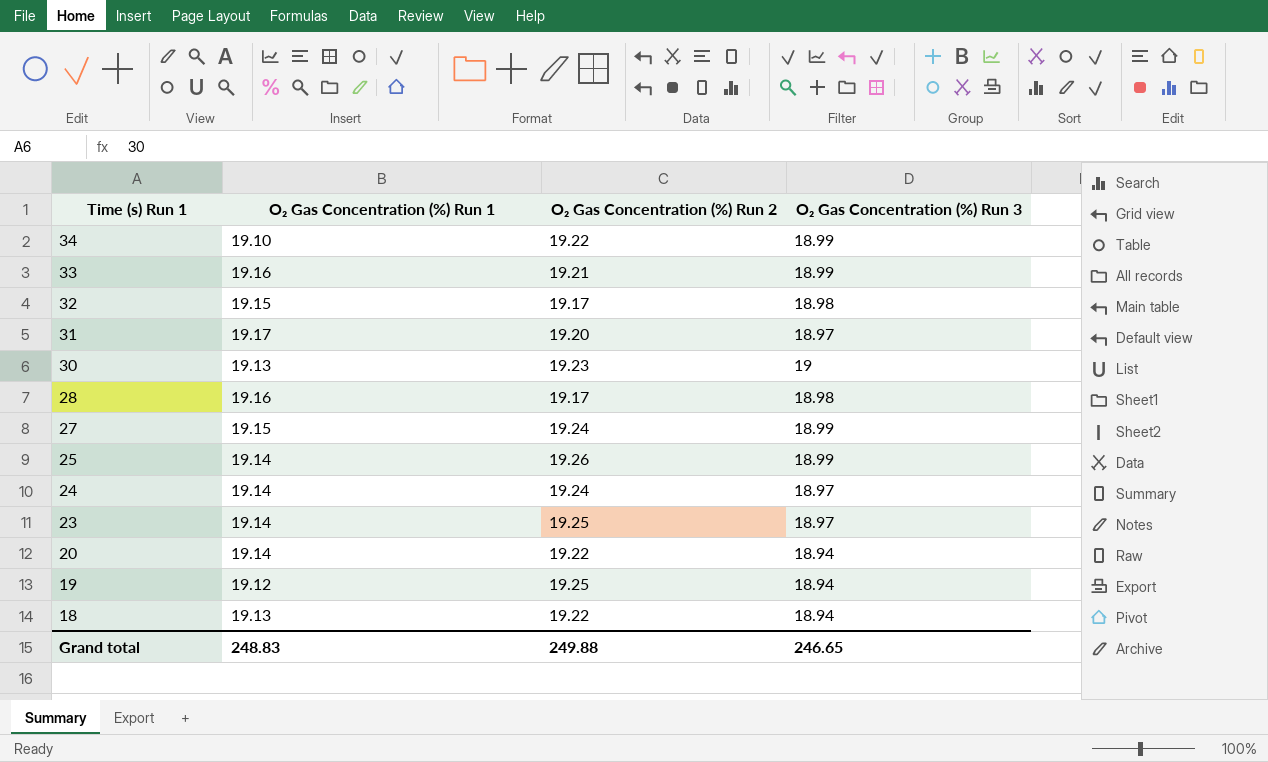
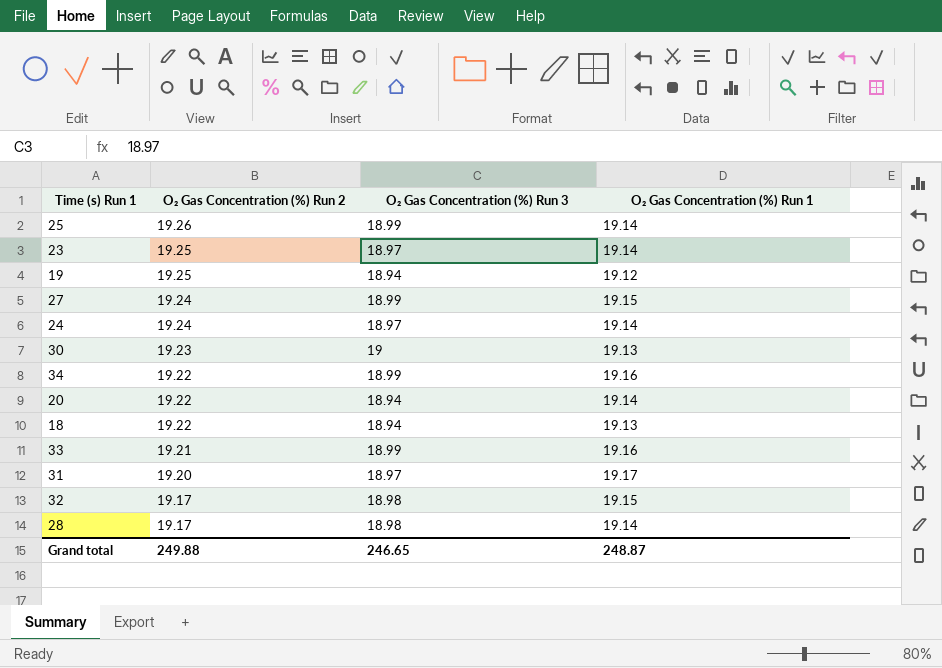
row order: Time (s) Run 1 descending -> O₂ Gas Concentration (%) Run 2 descending
column O₂ Gas Concentration (%) Run 1 | position: 2 -> 4
34 | O₂ Gas Concentration (%) Run 1: 19.10 -> 19.16
28 | O₂ Gas Concentration (%) Run 1: 19.16 -> 19.14
Grand total | O₂ Gas Concentration (%) Run 1: 248.83 -> 248.87

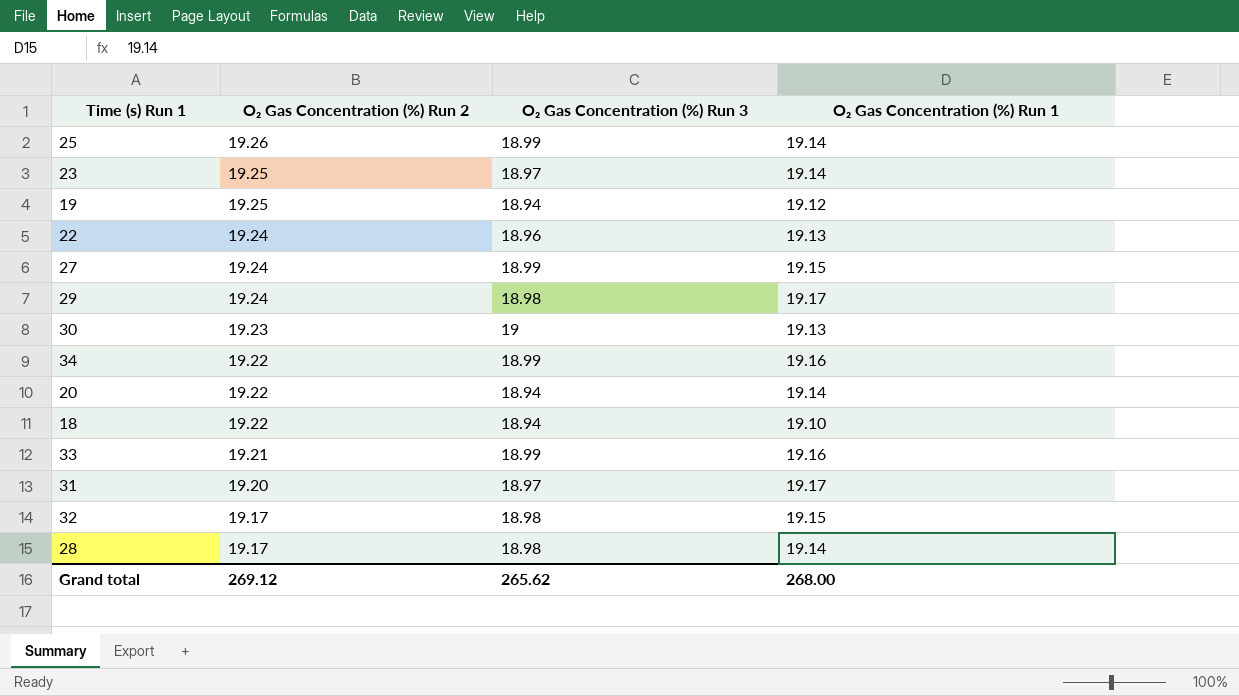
row 24: 19.24 | 18.97 | 19.14 -> none
row 22: none -> 19.24 | 18.96 | 19.13
row 29: none -> 19.24 | 18.98 | 19.17
18 | O₂ Gas Concentration (%) Run 1: 19.13 -> 19.10
Grand total | O₂ Gas Concentration (%) Run 2: 249.88 -> 269.12
Grand total | O₂ Gas Concentration (%) Run 3: 246.65 -> 265.62
Grand total | O₂ Gas Concentration (%) Run 1: 248.87 -> 268.00

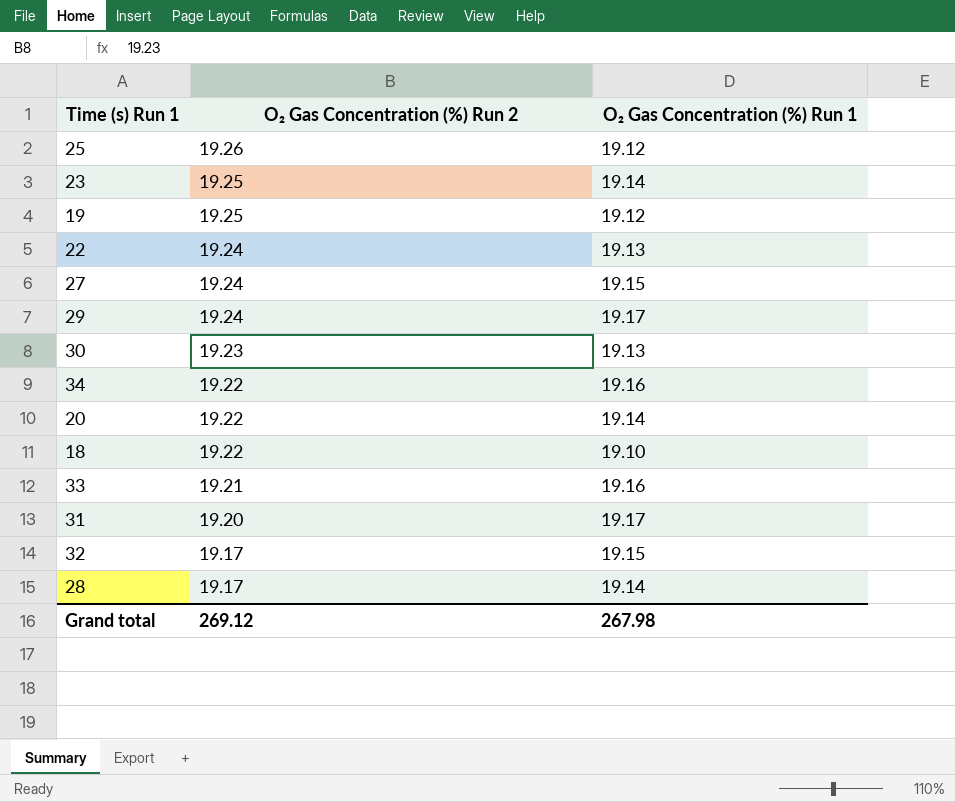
column O₂ Gas Concentration (%) Run 3 | position: 3 -> none
25 | O₂ Gas Concentration (%) Run 1: 19.14 -> 19.12
Grand total | O₂ Gas Concentration (%) Run 1: 268.00 -> 267.98

